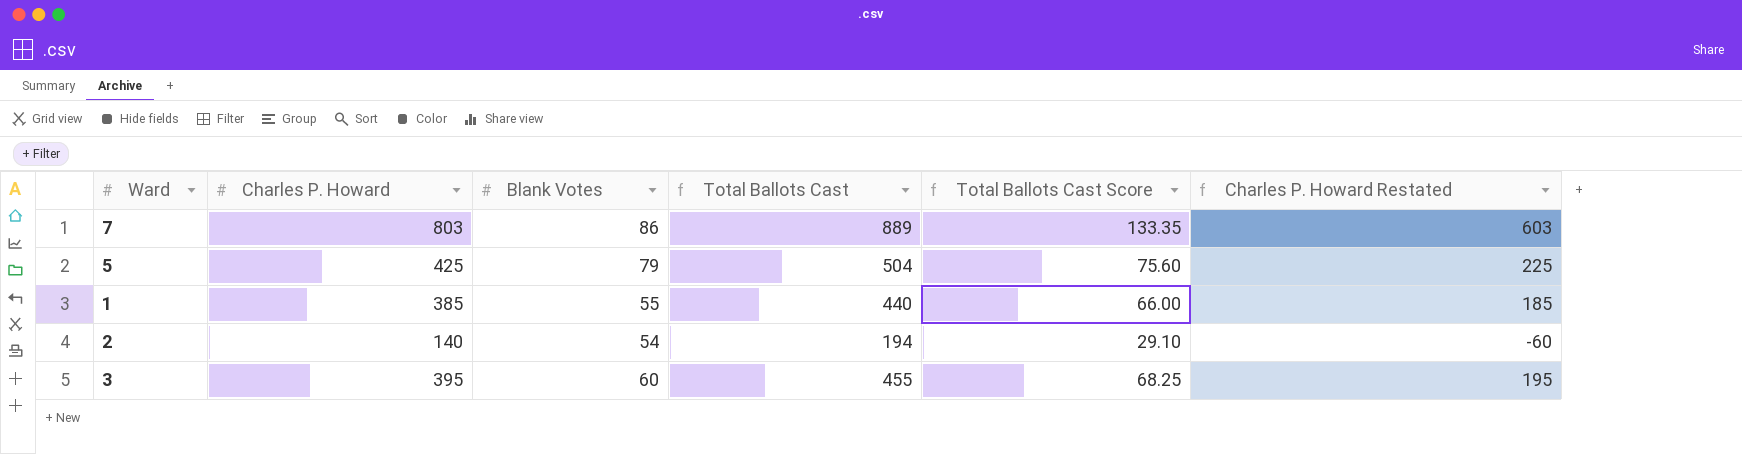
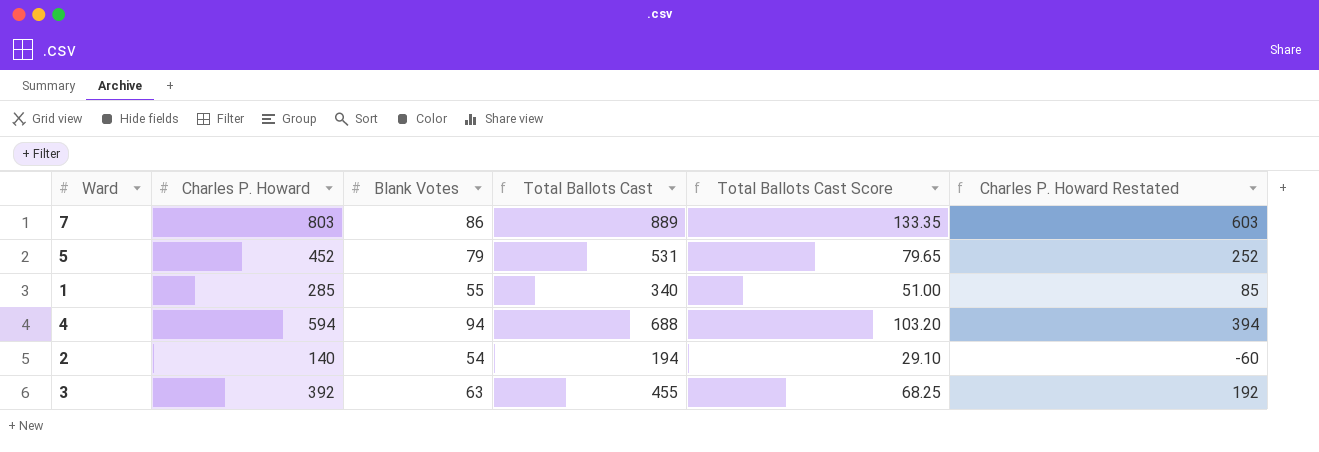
5 | Charles P. Howard: 425 -> 452
5 | Total Ballots Cast: 504 -> 531
5 | Total Ballots Cast Score: 75.60 -> 79.65
5 | Charles P. Howard Restated: 225 -> 252
1 | Charles P. Howard: 385 -> 285
1 | Total Ballots Cast: 440 -> 340
1 | Total Ballots Cast Score: 66.00 -> 51.00
1 | Charles P. Howard Restated: 185 -> 85
row 4: none -> 594 | 94 | 688 | 103.20 | 394
3 | Charles P. Howard: 395 -> 392
3 | Blank Votes: 60 -> 63
3 | Charles P. Howard Restated: 195 -> 192

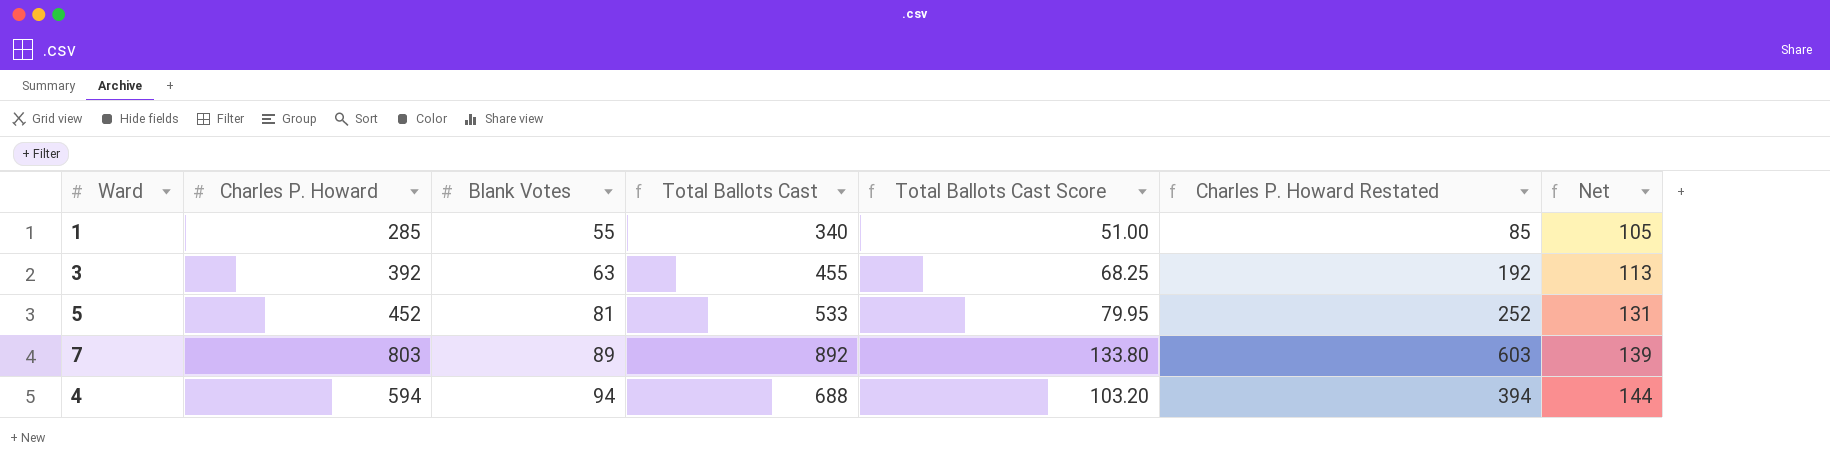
row order: none -> Blank Votes ascending
column Net | formula: none -> [Blank Votes] + 50
row 2: 140 | 54 | 194 | 29.10 | -60 -> none
5 | Blank Votes: 79 -> 81
5 | Total Ballots Cast: 531 -> 533
5 | Total Ballots Cast Score: 79.65 -> 79.95
7 | Blank Votes: 86 -> 89
7 | Total Ballots Cast: 889 -> 892
7 | Total Ballots Cast Score: 133.35 -> 133.80

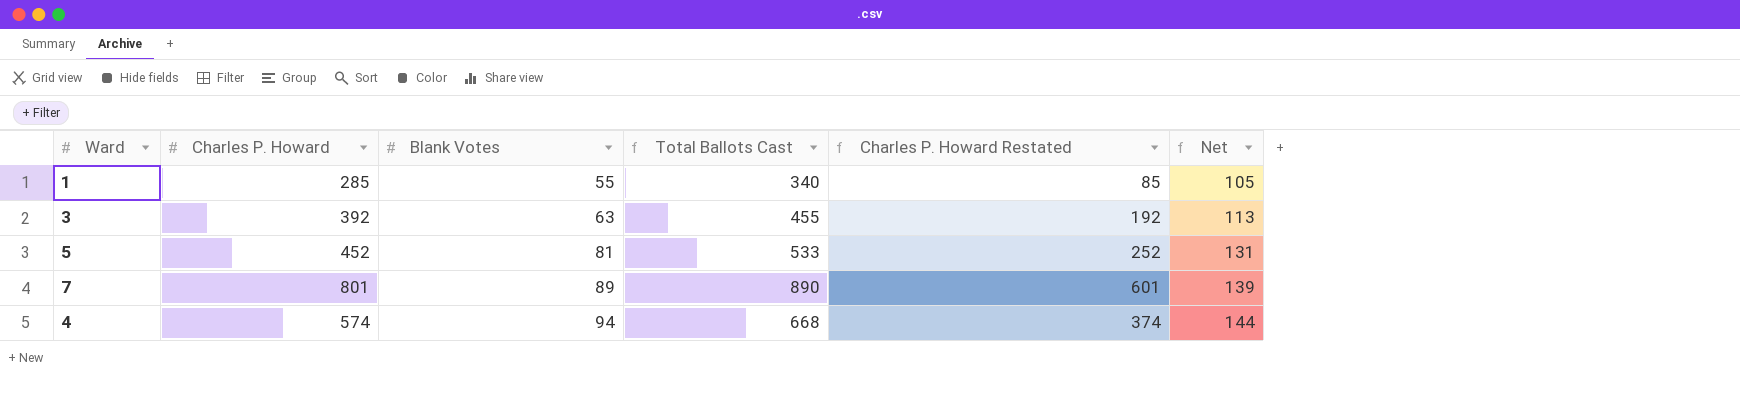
column Total Ballots Cast Score | formula: [Total Ballots Cast] * 0.15 -> none
7 | Charles P. Howard: 803 -> 801
7 | Total Ballots Cast: 892 -> 890
7 | Charles P. Howard Restated: 603 -> 601
4 | Charles P. Howard: 594 -> 574
4 | Total Ballots Cast: 688 -> 668
4 | Charles P. Howard Restated: 394 -> 374

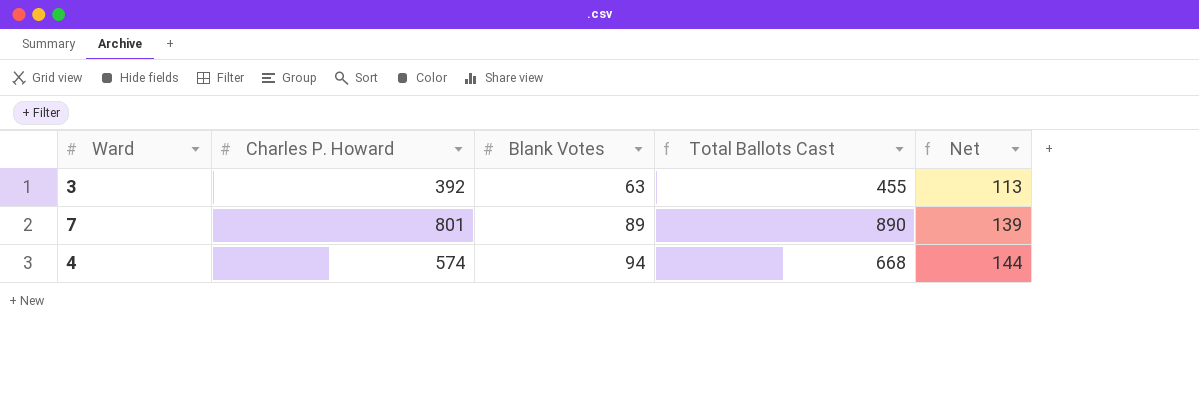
column Charles P. Howard Restated | formula: [Charles P. Howard] - 200 -> none
row 1: 285 | 55 | 340 | 85 | 105 -> none
row 5: 452 | 81 | 533 | 252 | 131 -> none

